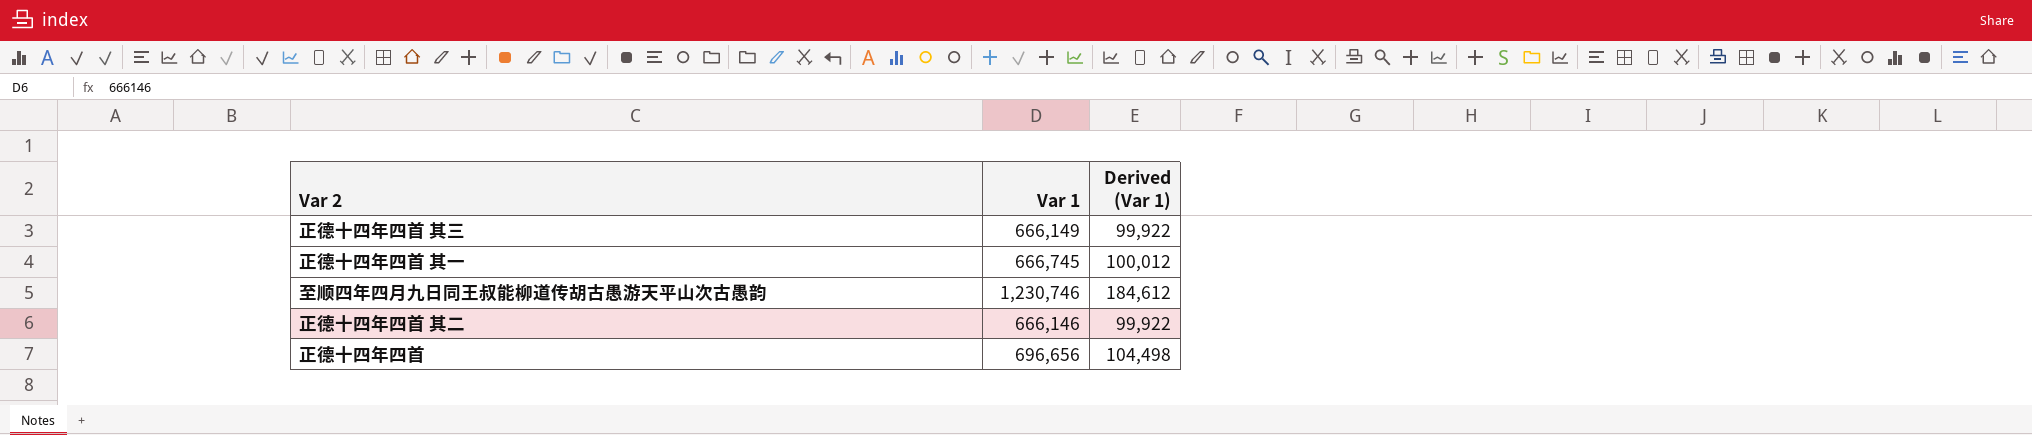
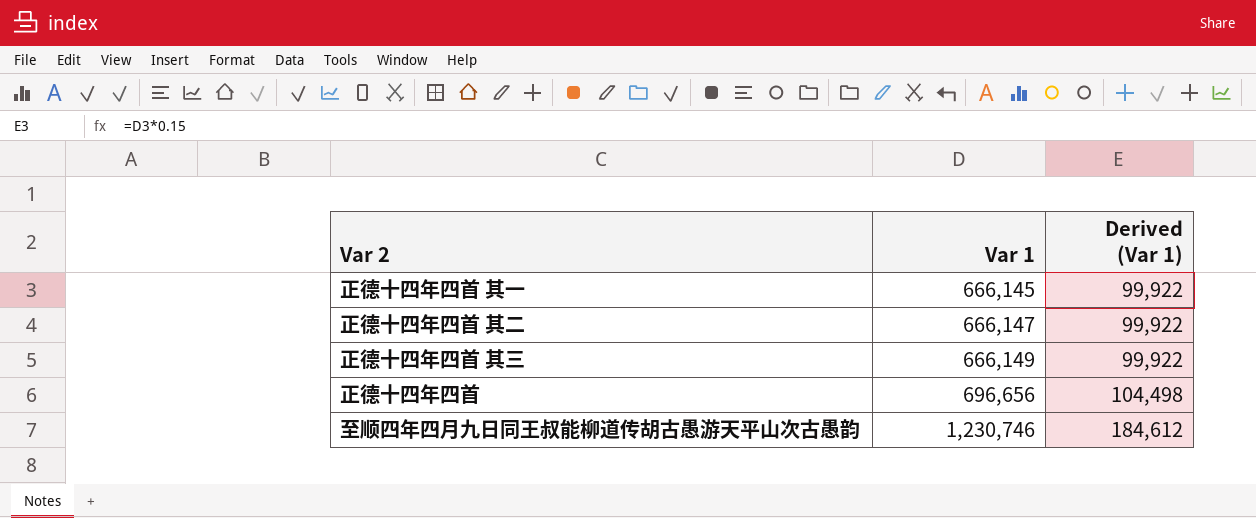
row order: none -> Var 1 ascending
正德十四年四首 其一 | Var 1: 666,745 -> 666,145
正德十四年四首 其一 | Derived (Var 1): 100,012 -> 99,922
正德十四年四首 其二 | Var 1: 666,146 -> 666,147

